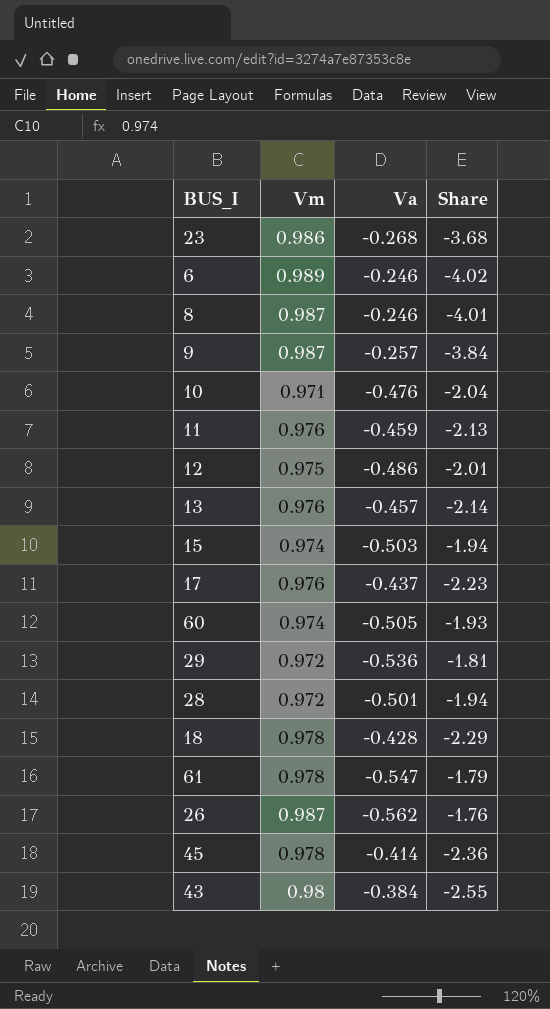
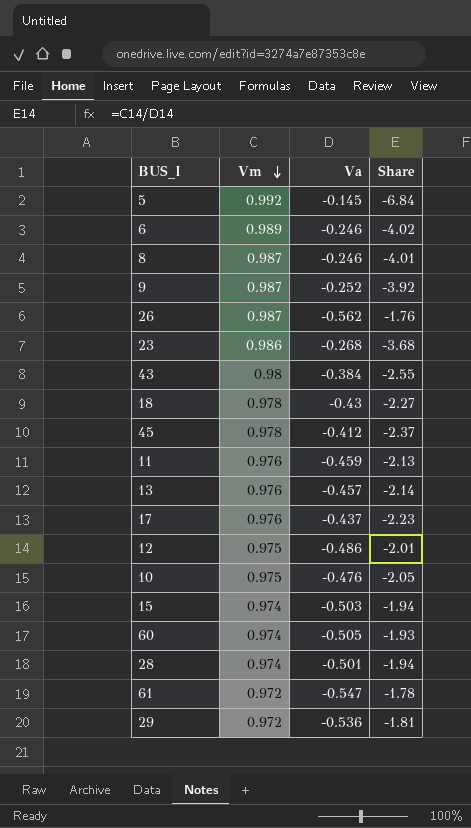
row order: none -> Vm descending
row 5: none -> 0.992 | -0.145 | -6.84
9 | Va: -0.257 -> -0.252
9 | Share: -3.84 -> -3.92
18 | Va: -0.428 -> -0.43
18 | Share: -2.29 -> -2.27
45 | Va: -0.414 -> -0.412
45 | Share: -2.36 -> -2.37
10 | Vm: 0.971 -> 0.975
10 | Share: -2.04 -> -2.05
28 | Vm: 0.972 -> 0.974
61 | Vm: 0.978 -> 0.972
61 | Share: -1.79 -> -1.78

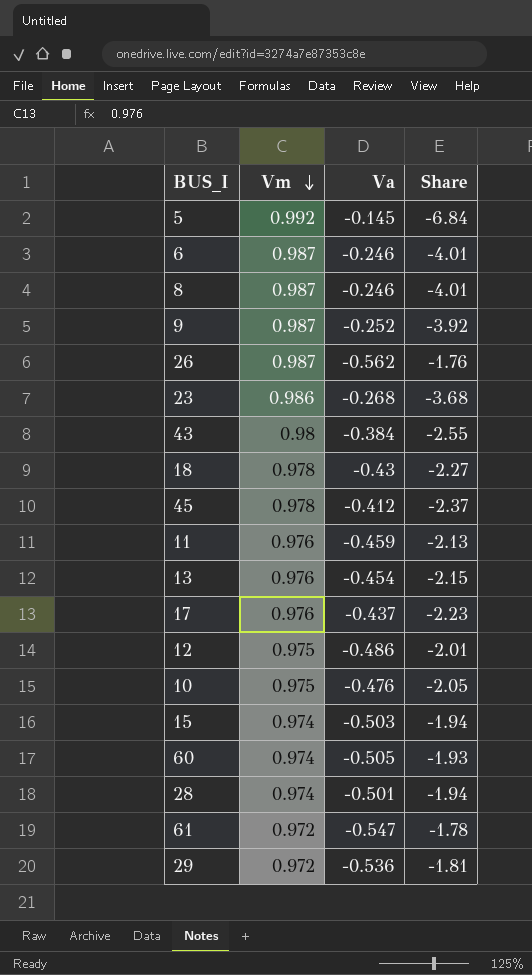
6 | Vm: 0.989 -> 0.987
6 | Share: -4.02 -> -4.01
13 | Va: -0.457 -> -0.454
13 | Share: -2.14 -> -2.15

